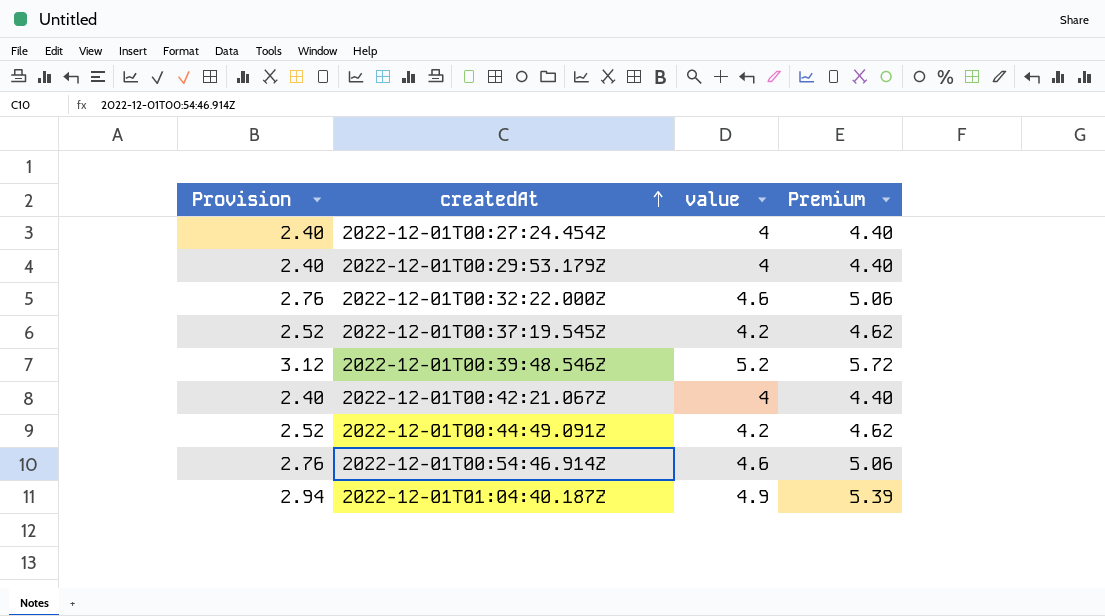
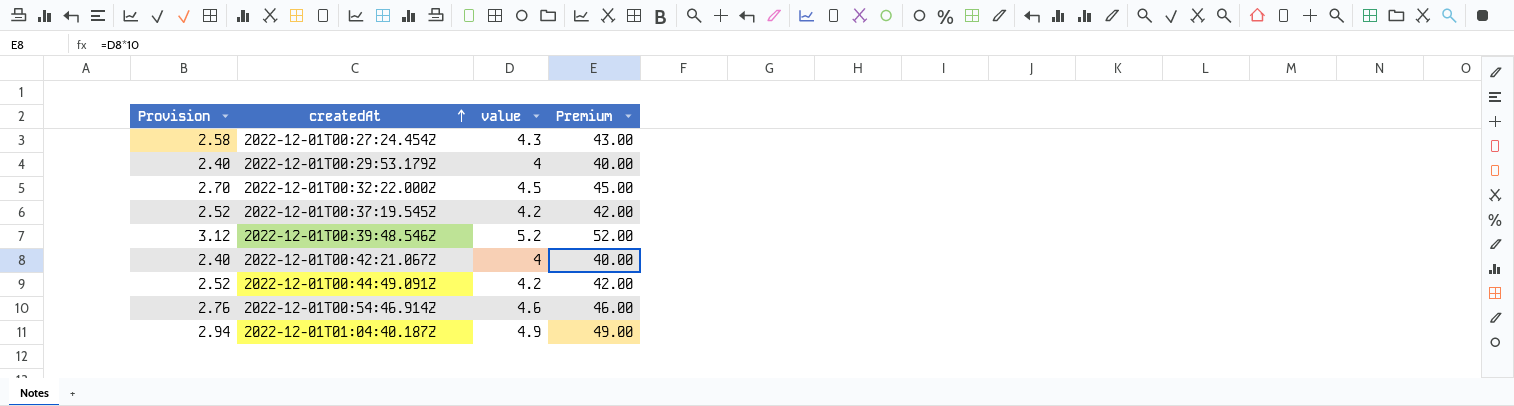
column Premium | formula: [value] * 1.1 -> [value] * 10
2022-12-01T00:27:24.454Z | Provision: 2.40 -> 2.58
2022-12-01T00:27:24.454Z | value: 4 -> 4.3
2022-12-01T00:32:22.000Z | Provision: 2.76 -> 2.70
2022-12-01T00:32:22.000Z | value: 4.6 -> 4.5

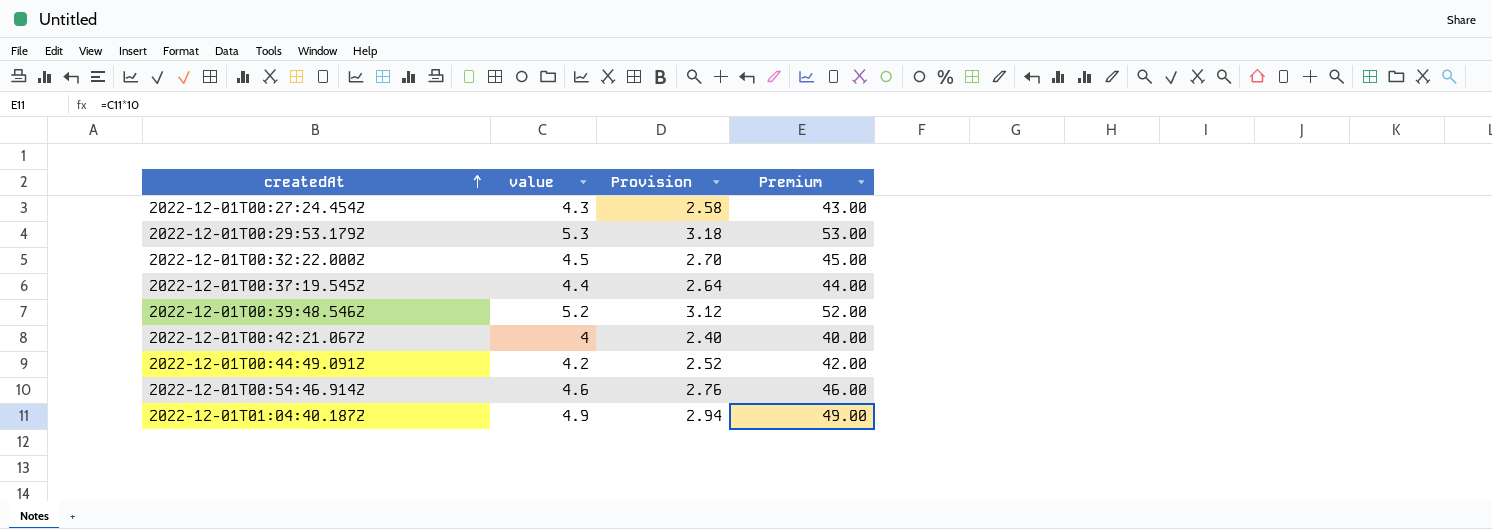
column Provision | position: 1 -> 3
2022-12-01T00:29:53.179Z | value: 4 -> 5.3
2022-12-01T00:29:53.179Z | Provision: 2.40 -> 3.18
2022-12-01T00:29:53.179Z | Premium: 40.00 -> 53.00
2022-12-01T00:37:19.545Z | value: 4.2 -> 4.4
2022-12-01T00:37:19.545Z | Provision: 2.52 -> 2.64
2022-12-01T00:37:19.545Z | Premium: 42.00 -> 44.00

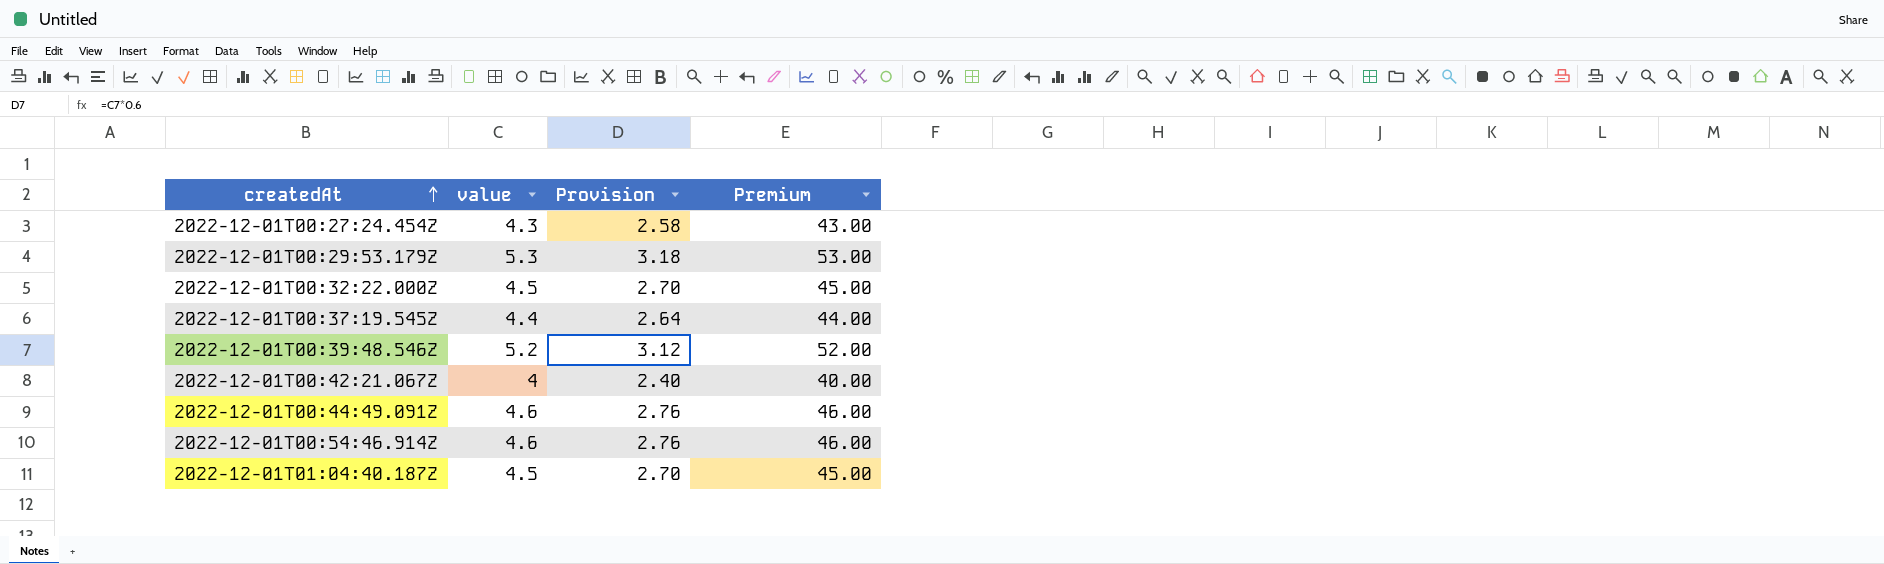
2022-12-01T00:44:49.091Z | value: 4.2 -> 4.6
2022-12-01T00:44:49.091Z | Provision: 2.52 -> 2.76
2022-12-01T00:44:49.091Z | Premium: 42.00 -> 46.00
2022-12-01T01:04:40.187Z | value: 4.9 -> 4.5
2022-12-01T01:04:40.187Z | Provision: 2.94 -> 2.70
2022-12-01T01:04:40.187Z | Premium: 49.00 -> 45.00

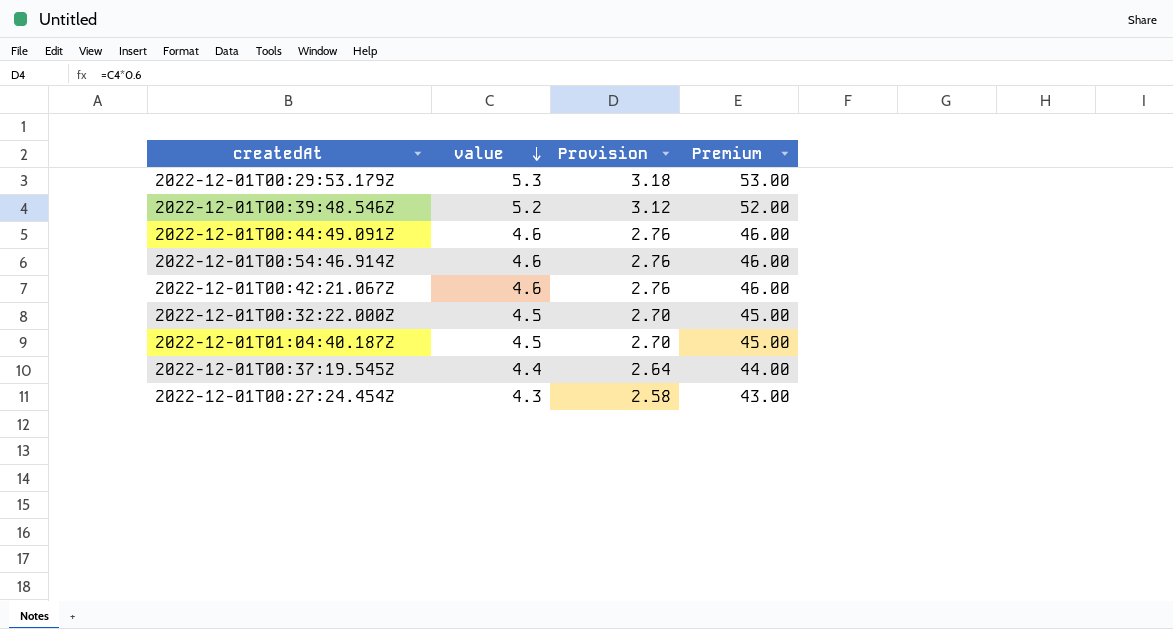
row order: createdAt ascending -> value descending
2022-12-01T00:42:21.067Z | value: 4 -> 4.6
2022-12-01T00:42:21.067Z | Provision: 2.40 -> 2.76
2022-12-01T00:42:21.067Z | Premium: 40.00 -> 46.00

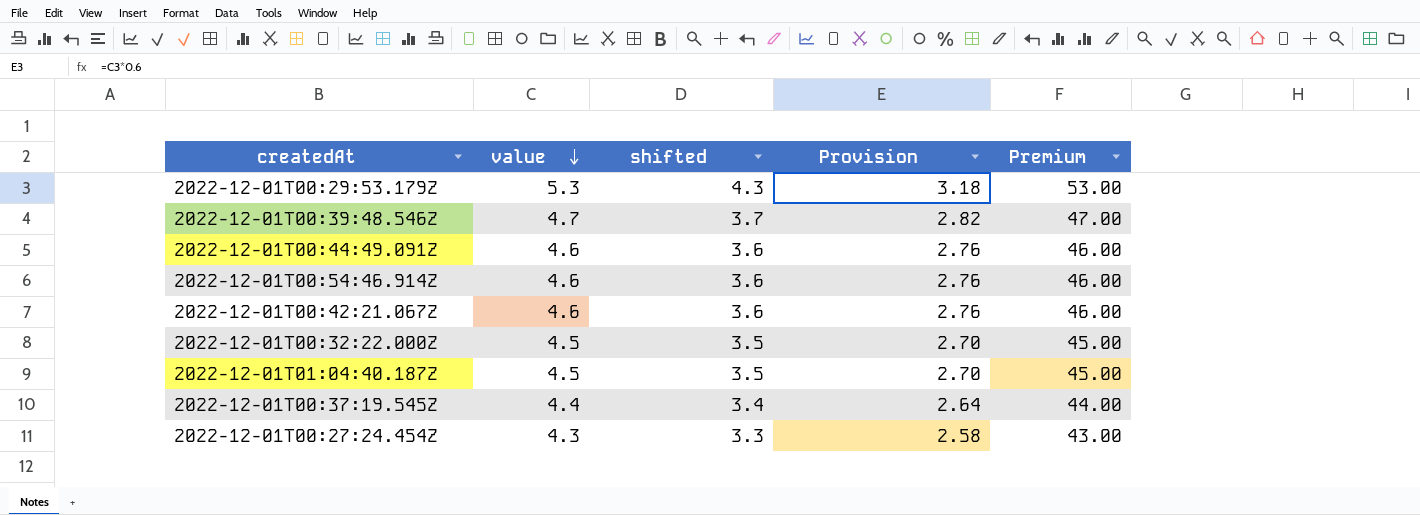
column shifted | formula: none -> [value] - 1
2022-12-01T00:39:48.546Z | value: 5.2 -> 4.7
2022-12-01T00:39:48.546Z | Provision: 3.12 -> 2.82
2022-12-01T00:39:48.546Z | Premium: 52.00 -> 47.00

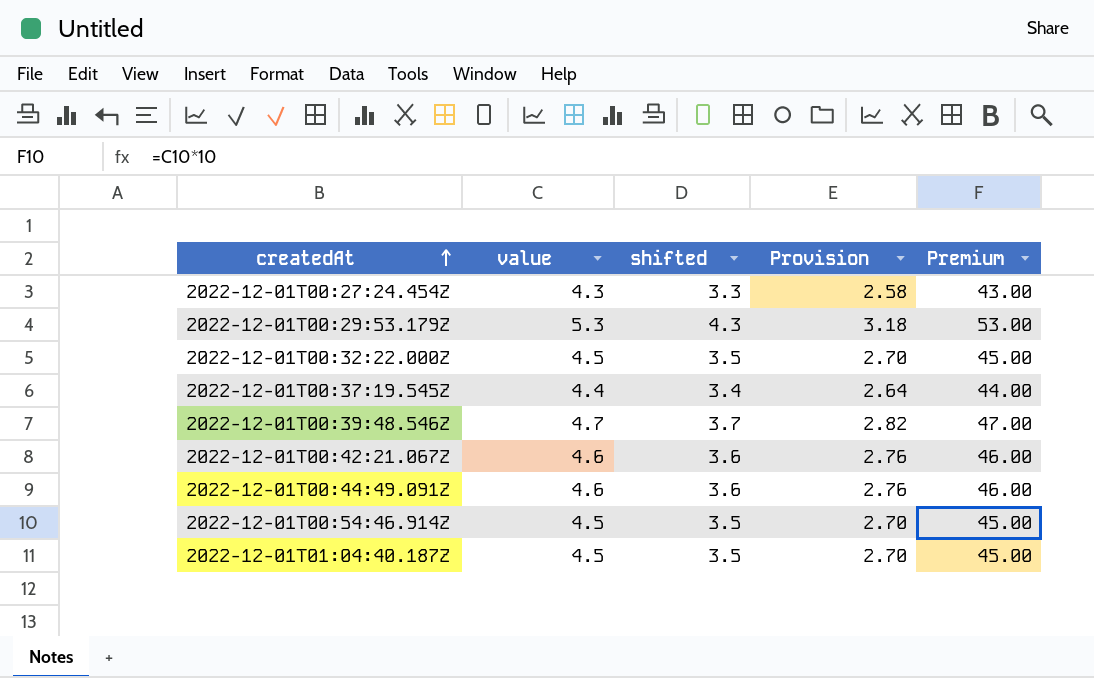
row order: value descending -> createdAt ascending
2022-12-01T00:54:46.914Z | value: 4.6 -> 4.5
2022-12-01T00:54:46.914Z | shifted: 3.6 -> 3.5
2022-12-01T00:54:46.914Z | Provision: 2.76 -> 2.70
2022-12-01T00:54:46.914Z | Premium: 46.00 -> 45.00

